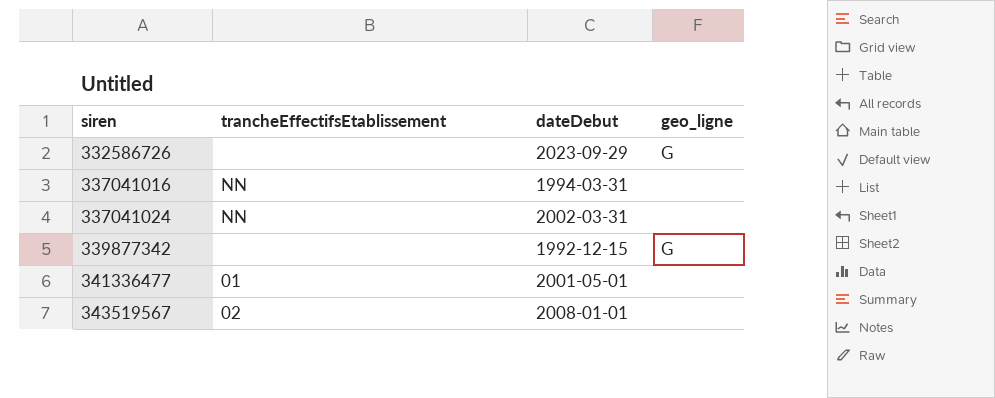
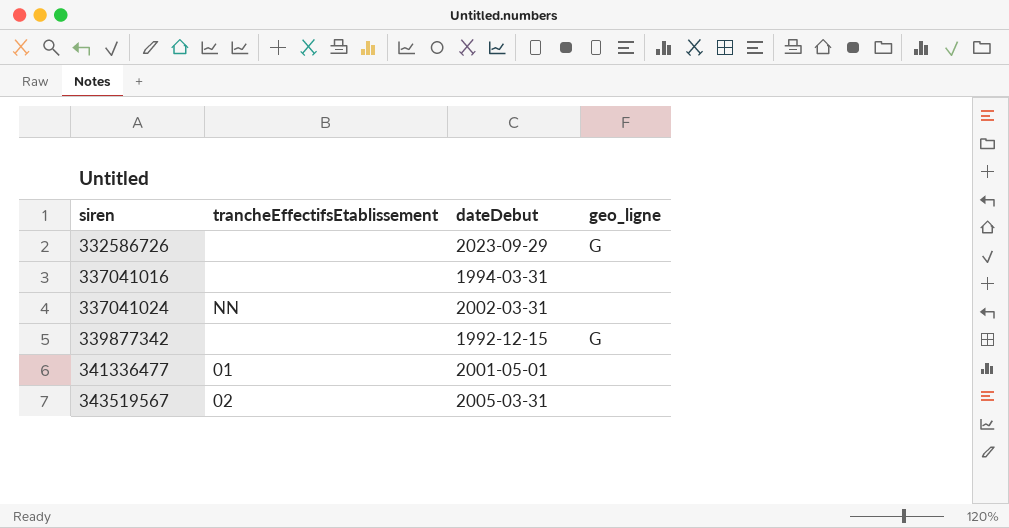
337041016 | trancheEffectifsEtablissement: NN -> none
343519567 | dateDebut: 2008-01-01 -> 2005-03-31

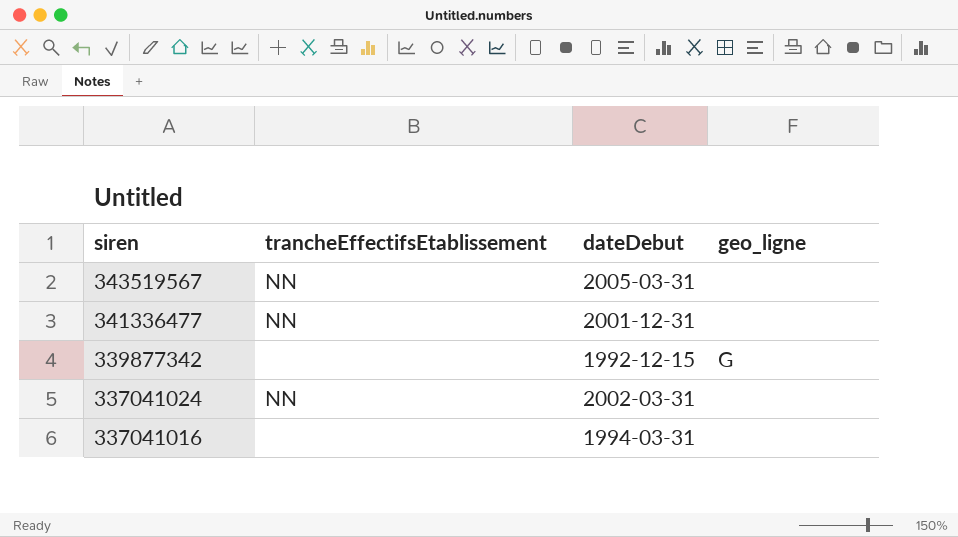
row order: siren ascending -> siren descending
row 332586726: none | 2023-09-29 | G -> none
343519567 | trancheEffectifsEtablissement: 02 -> NN
341336477 | trancheEffectifsEtablissement: 01 -> NN
341336477 | dateDebut: 2001-05-01 -> 2001-12-31

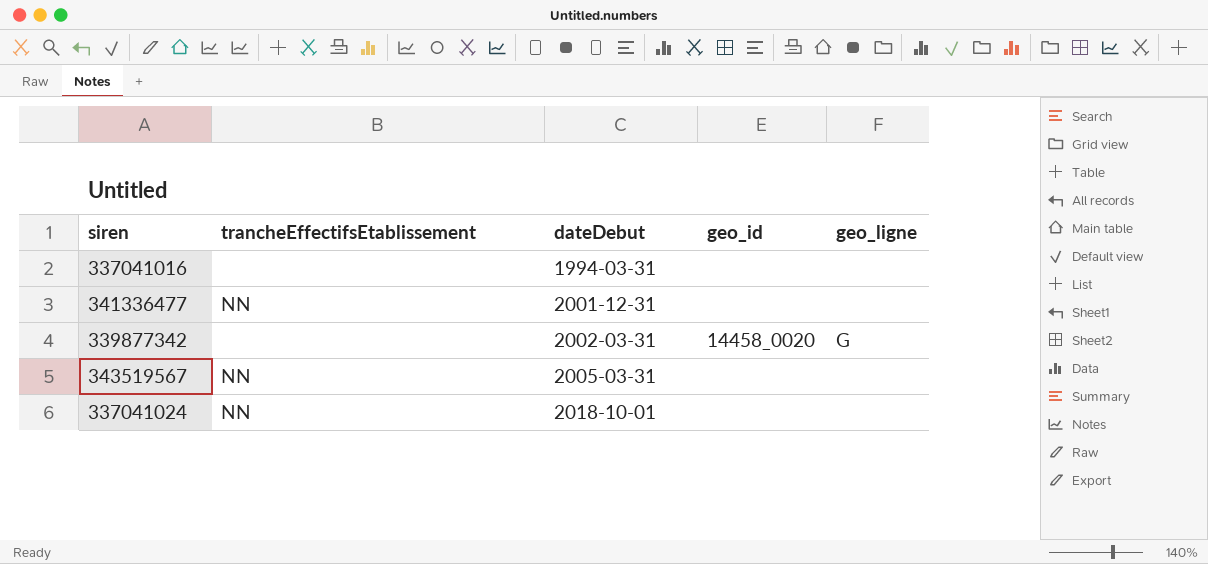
row order: siren descending -> dateDebut ascending
column geo_id | position: none -> 4
339877342 | dateDebut: 1992-12-15 -> 2002-03-31
337041024 | dateDebut: 2002-03-31 -> 2018-10-01

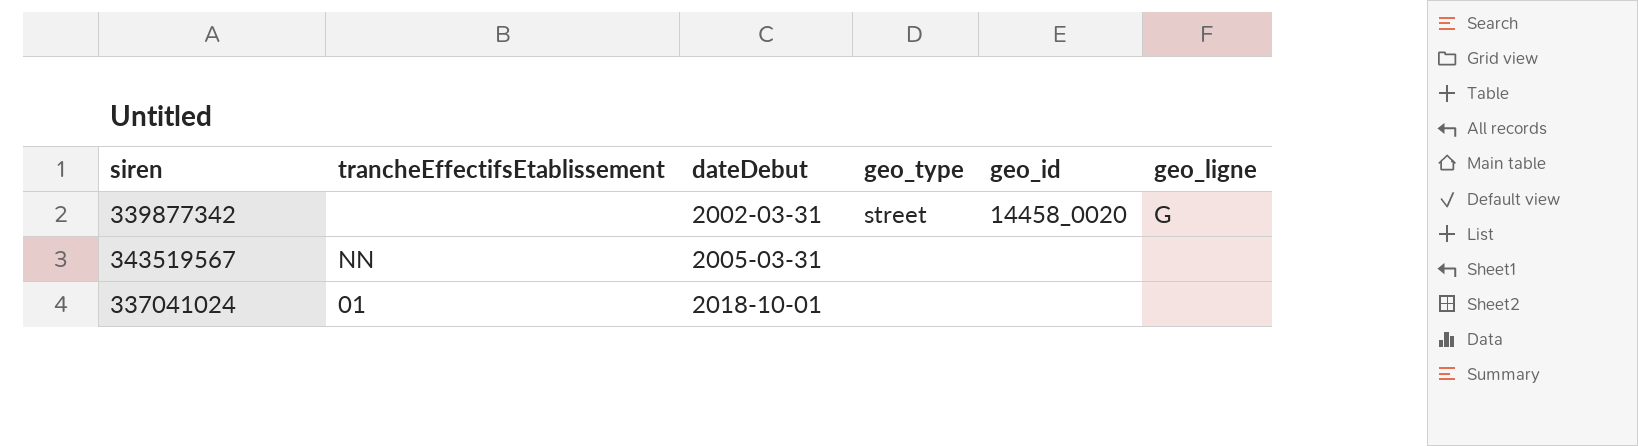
column geo_type | position: none -> 4
row 337041016: none | 1994-03-31 | none | none -> none
row 341336477: NN | 2001-12-31 | none | none -> none
337041024 | trancheEffectifsEtablissement: NN -> 01

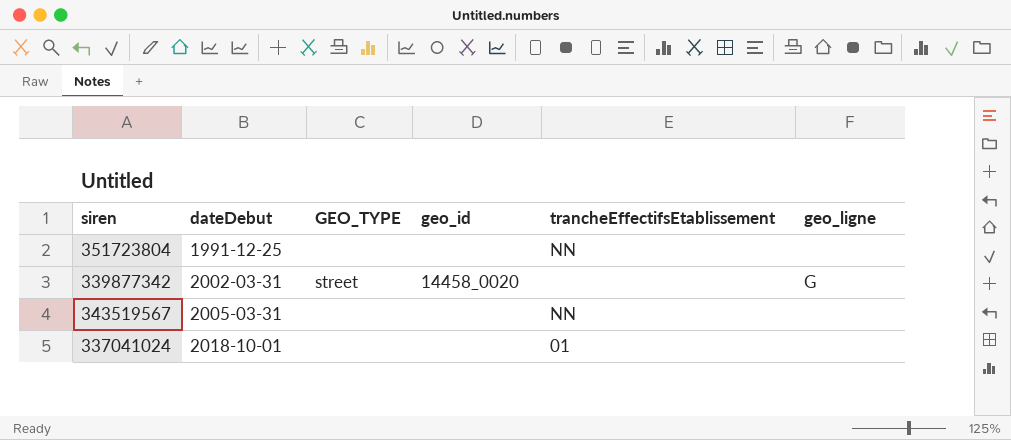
column name: geo_type -> GEO_TYPE
column trancheEffectifsEtablissement | position: 2 -> 5
row 351723804: none -> 1991-12-25 | none | none | NN | none

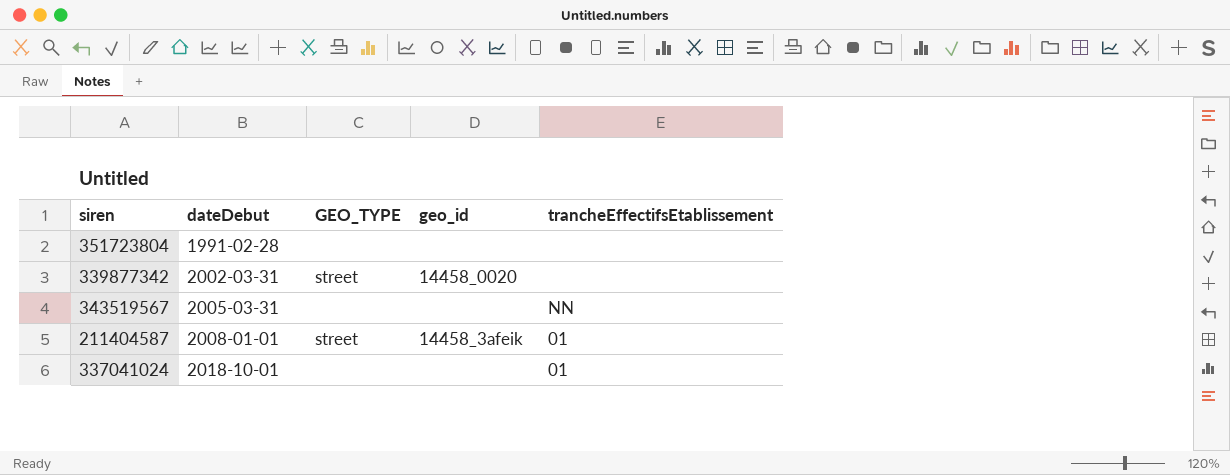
column geo_ligne | position: 6 -> none
351723804 | dateDebut: 1991-12-25 -> 1991-02-28
351723804 | trancheEffectifsEtablissement: NN -> none
row 211404587: none -> 2008-01-01 | street | 14458_3afeik | 01

